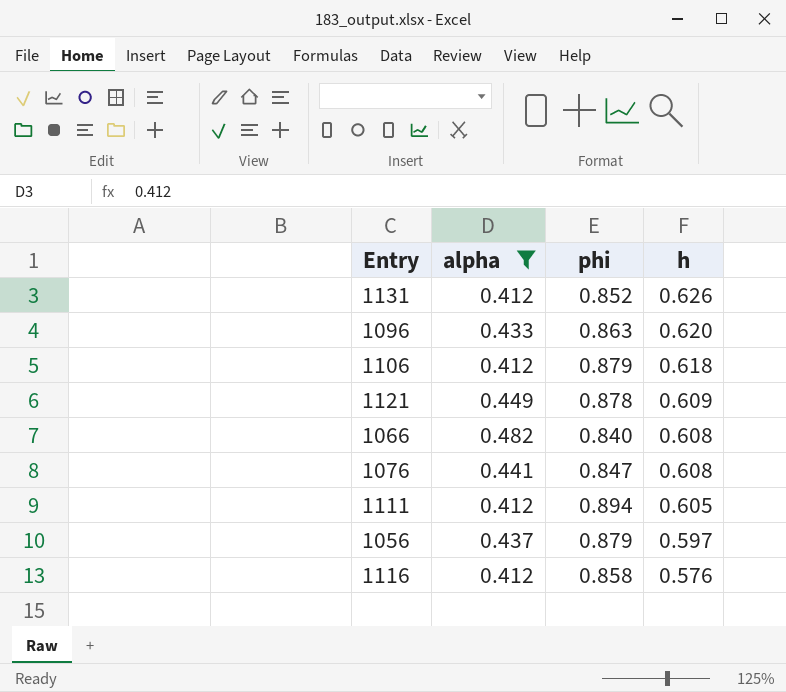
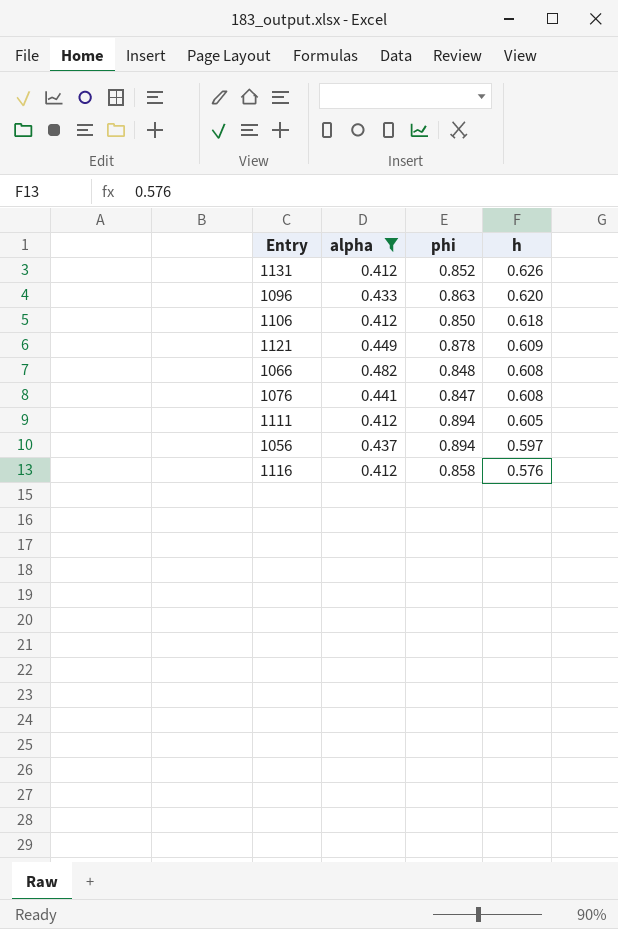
1106 | phi: 0.879 -> 0.850
1066 | phi: 0.840 -> 0.848
1056 | phi: 0.879 -> 0.894

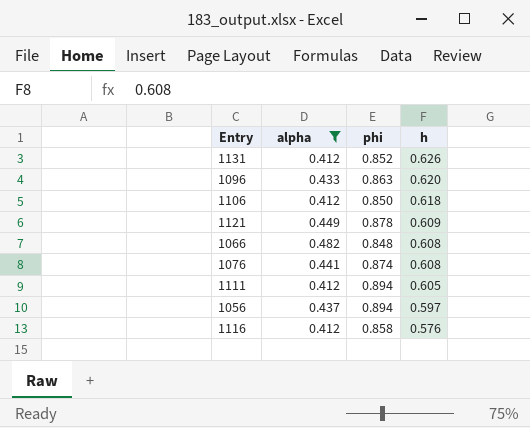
1076 | phi: 0.847 -> 0.874

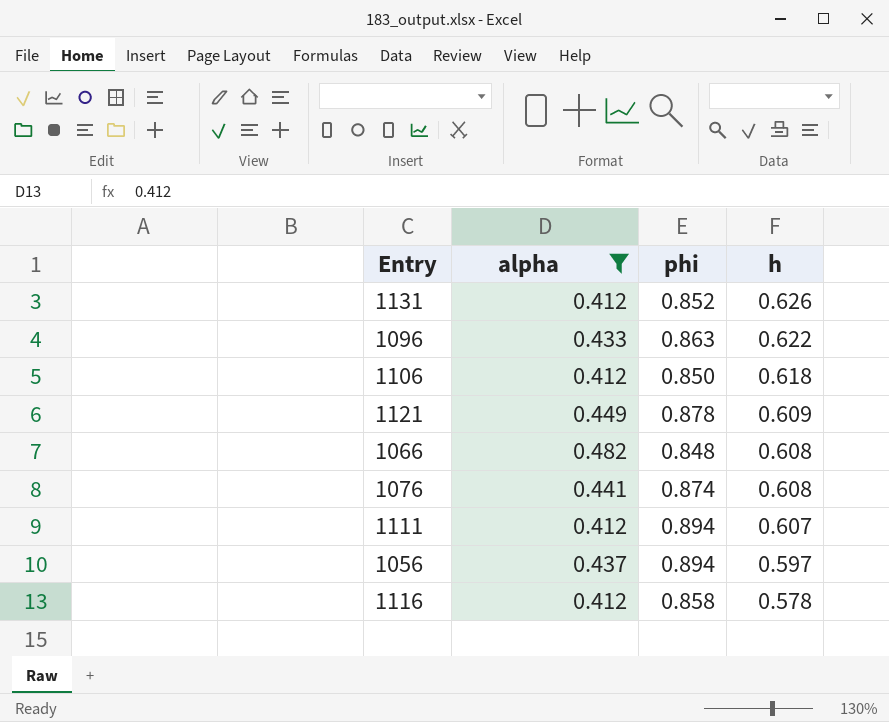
1096 | h: 0.620 -> 0.622
1111 | h: 0.605 -> 0.607
1116 | h: 0.576 -> 0.578

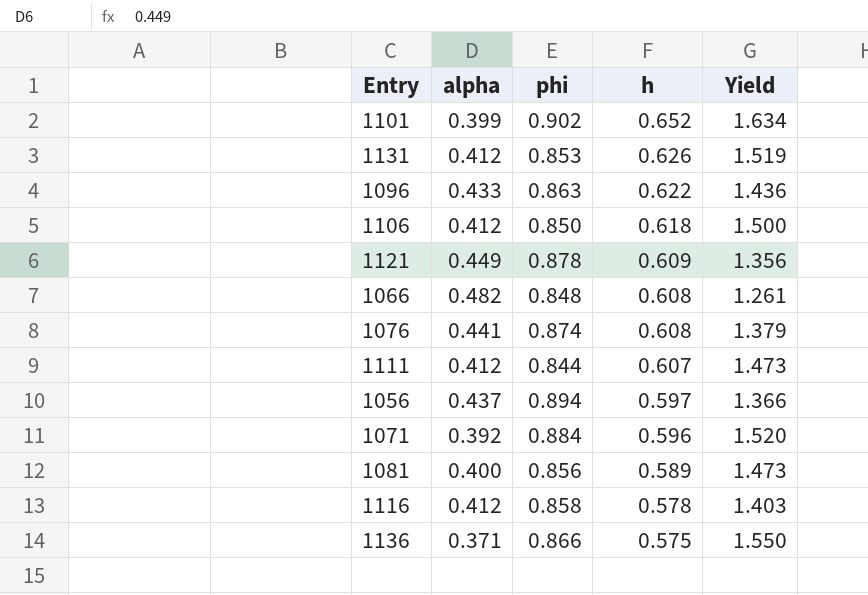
filter: alpha >= 0.412 -> none
column Yield | formula: none -> [h] / [alpha]
1131 | phi: 0.852 -> 0.853
1111 | phi: 0.894 -> 0.844

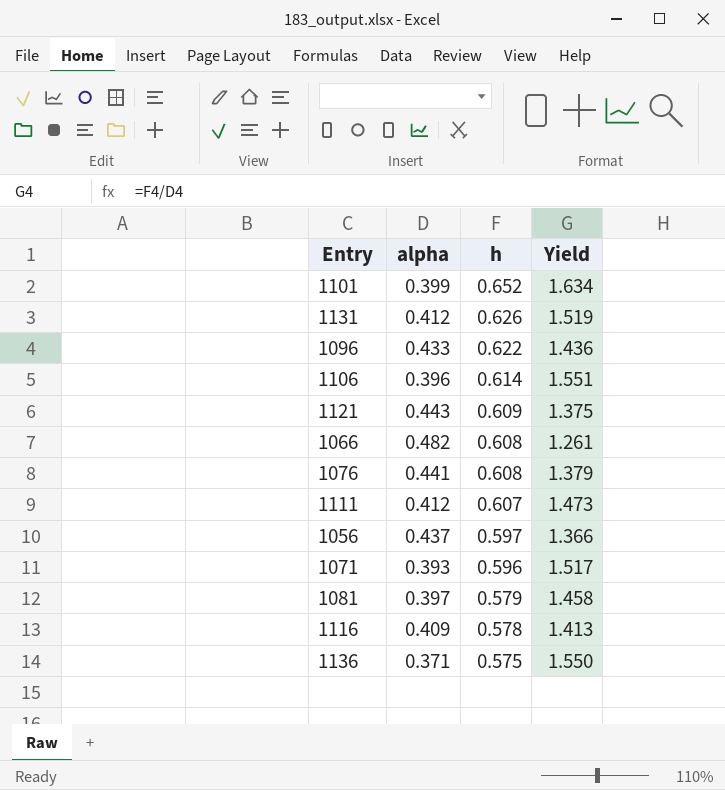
column phi | position: 3 -> none
1106 | alpha: 0.412 -> 0.396
1106 | h: 0.618 -> 0.614
1106 | Yield: 1.500 -> 1.551
1121 | alpha: 0.449 -> 0.443
1121 | Yield: 1.356 -> 1.375
1071 | alpha: 0.392 -> 0.393
1071 | Yield: 1.520 -> 1.517
1081 | alpha: 0.400 -> 0.397
1081 | h: 0.589 -> 0.579
1081 | Yield: 1.473 -> 1.458
1116 | alpha: 0.412 -> 0.409
1116 | Yield: 1.403 -> 1.413

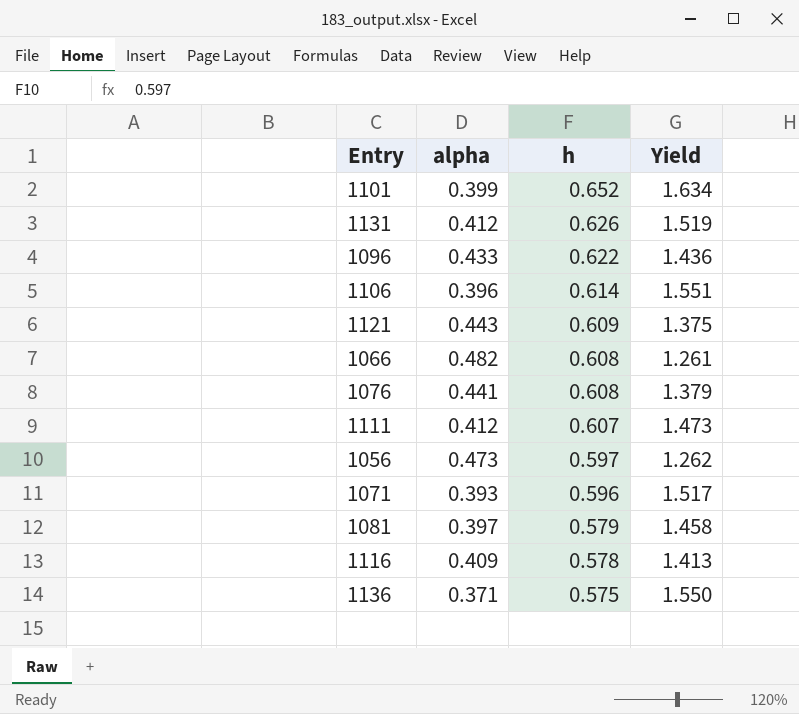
1056 | alpha: 0.437 -> 0.473
1056 | Yield: 1.366 -> 1.262

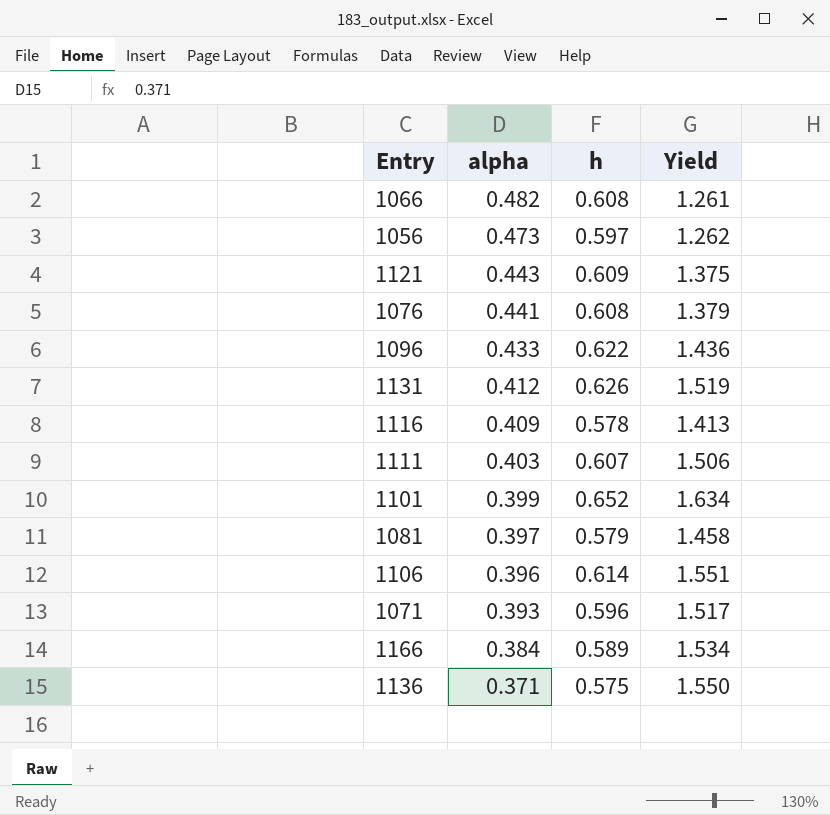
row order: h descending -> alpha descending
1111 | alpha: 0.412 -> 0.403
1111 | Yield: 1.473 -> 1.506
row 1166: none -> 0.384 | 0.589 | 1.534

